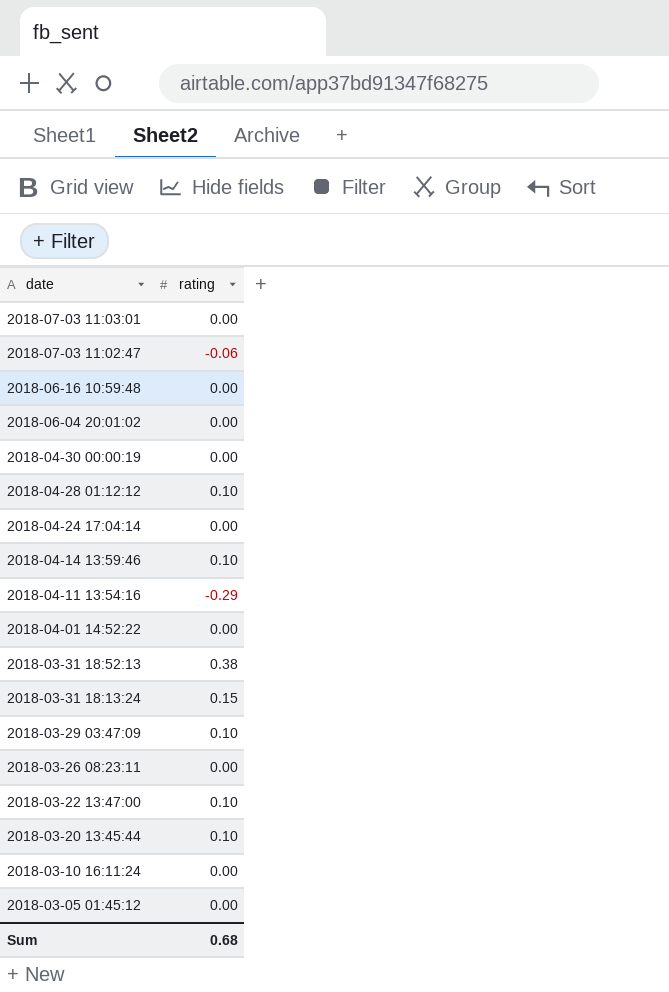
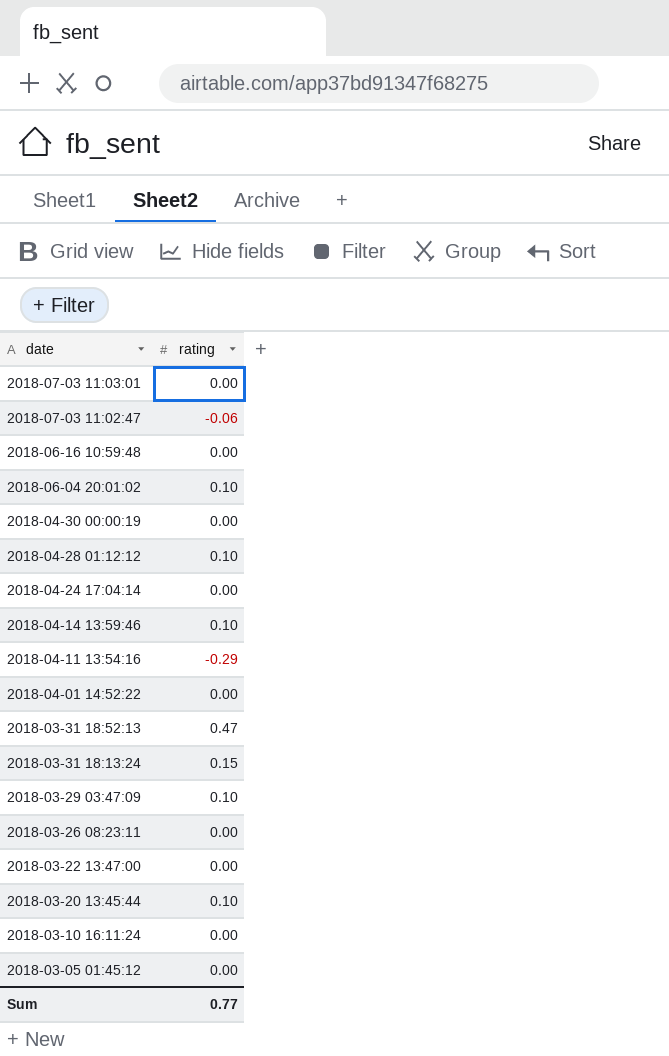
2018-06-04 20:01:02 | rating: 0.00 -> 0.10
2018-03-31 18:52:13 | rating: 0.38 -> 0.47
2018-03-22 13:47:00 | rating: 0.10 -> 0.00
Sum | rating: 0.68 -> 0.77

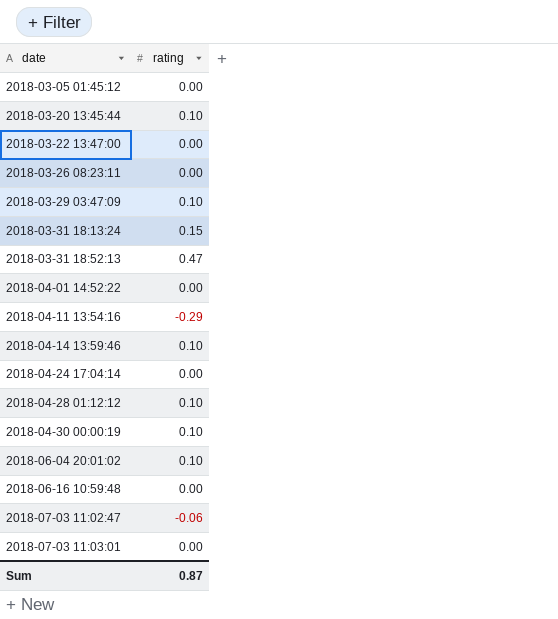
row order: date descending -> date ascending
row 2018-03-10 16:11:24: 0.00 -> none
2018-04-30 00:00:19 | rating: 0.00 -> 0.10
Sum | rating: 0.77 -> 0.87

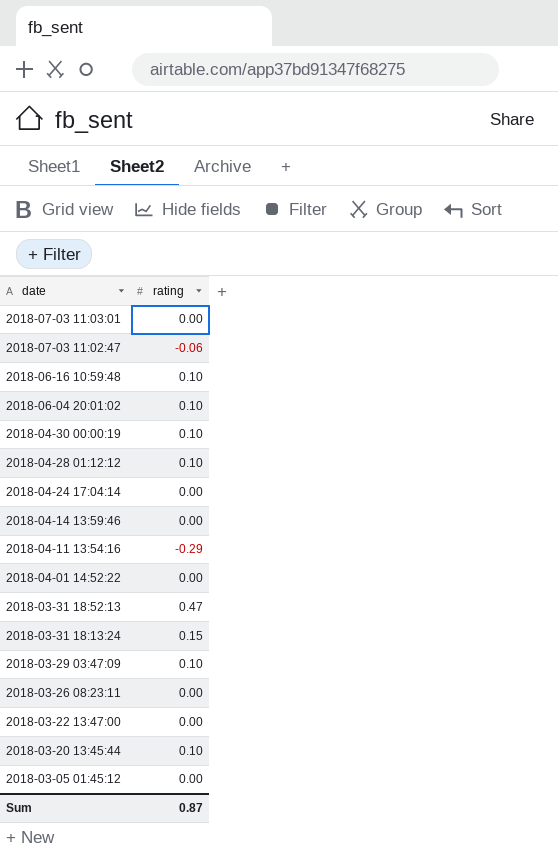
row order: date ascending -> date descending
2018-06-16 10:59:48 | rating: 0.00 -> 0.10
2018-04-14 13:59:46 | rating: 0.10 -> 0.00

